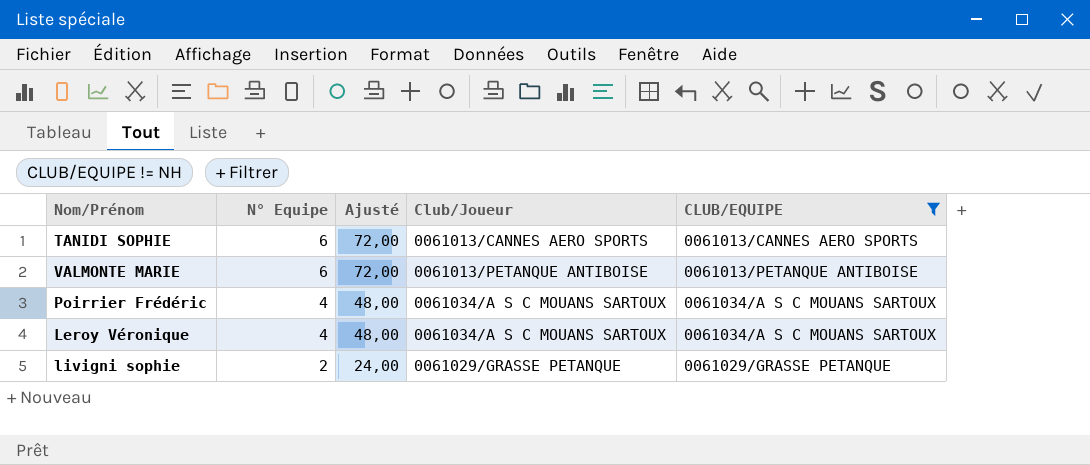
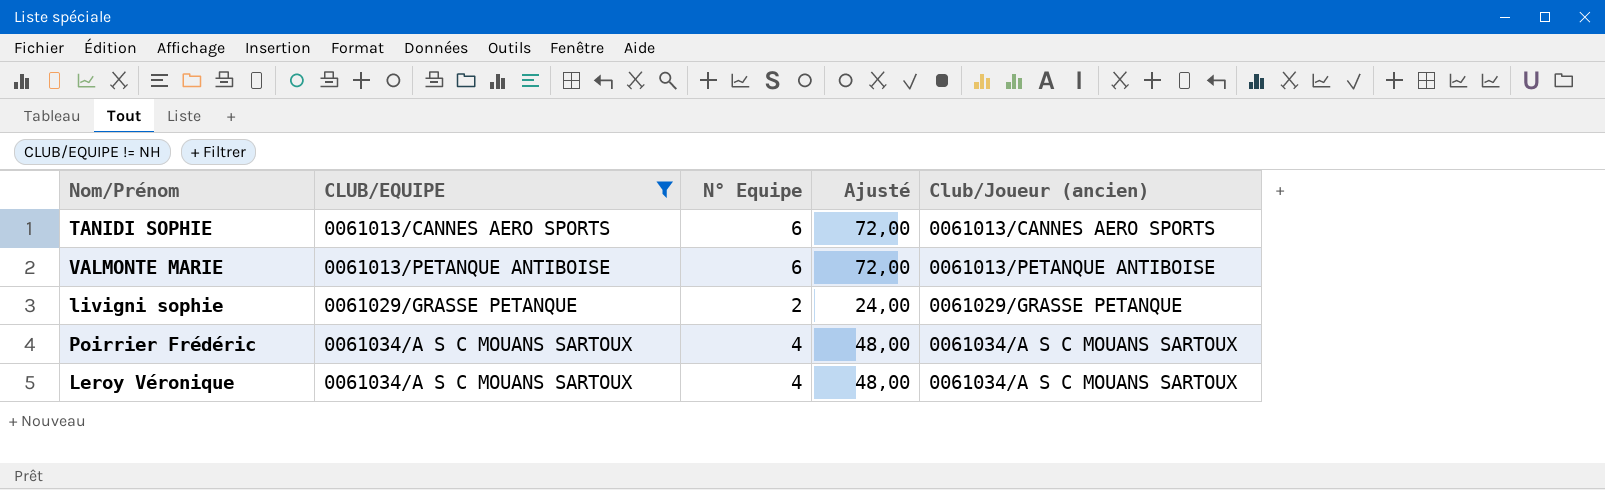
row order: N° Equipe descending -> CLUB/EQUIPE ascending
column CLUB/EQUIPE | position: 5 -> 2
column name: Club/Joueur -> Club/Joueur (ancien)

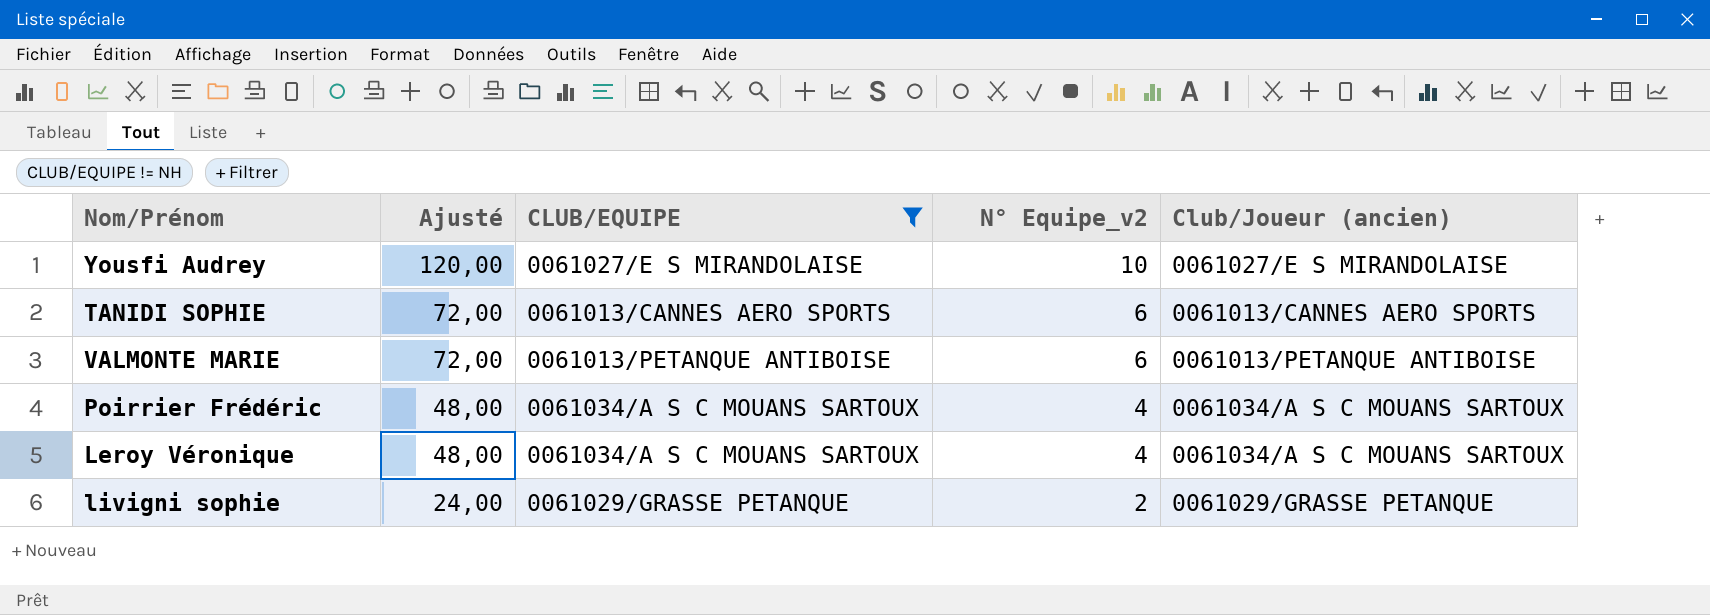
row order: CLUB/EQUIPE ascending -> Ajusté descending
column Ajusté | position: 4 -> 2
column name: N° Equipe -> N° Equipe_v2
row Yousfi Audrey: none -> 120,00 | 0061027/E S MIRANDOLAISE | 10 | 0061027/E S MIRANDOLAISE

